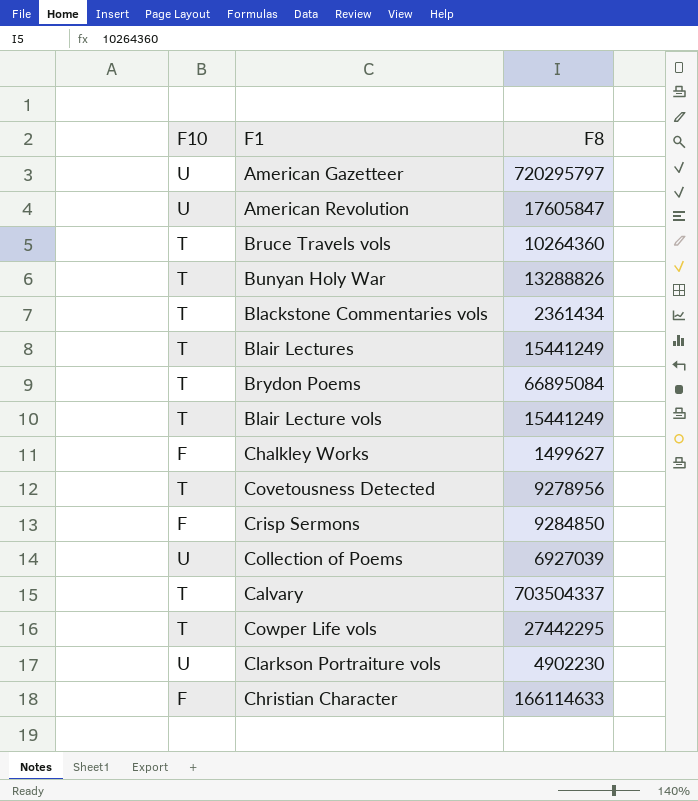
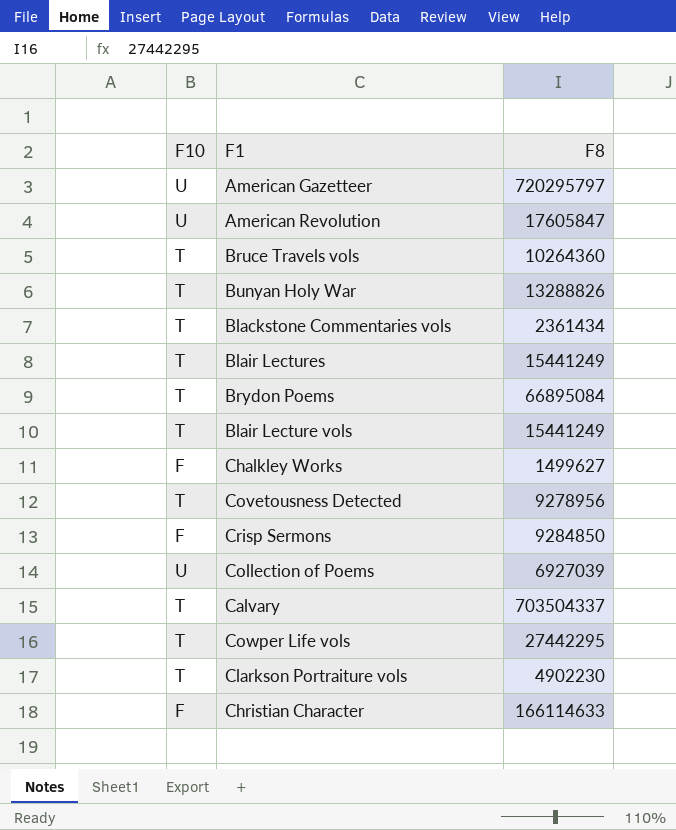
Clarkson Portraiture vols | F10: U -> T

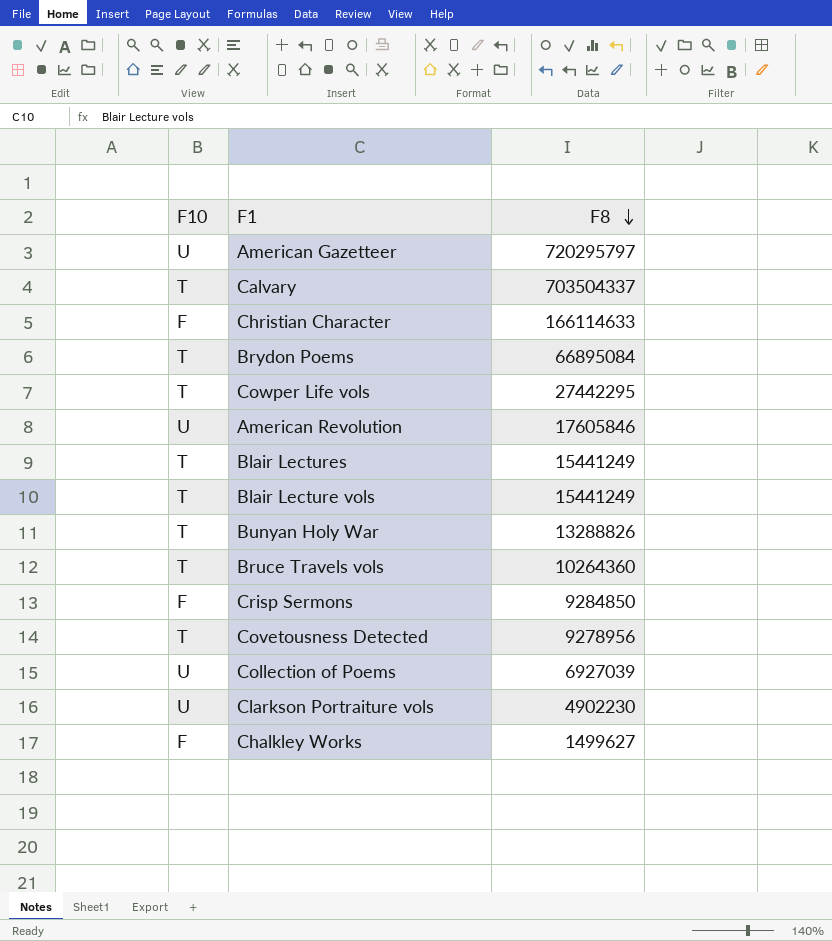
row order: none -> F8 descending
row Blackstone Commentaries vols: T | 2361434 -> none
American Revolution | F8: 17605847 -> 17605846
Clarkson Portraiture vols | F10: T -> U

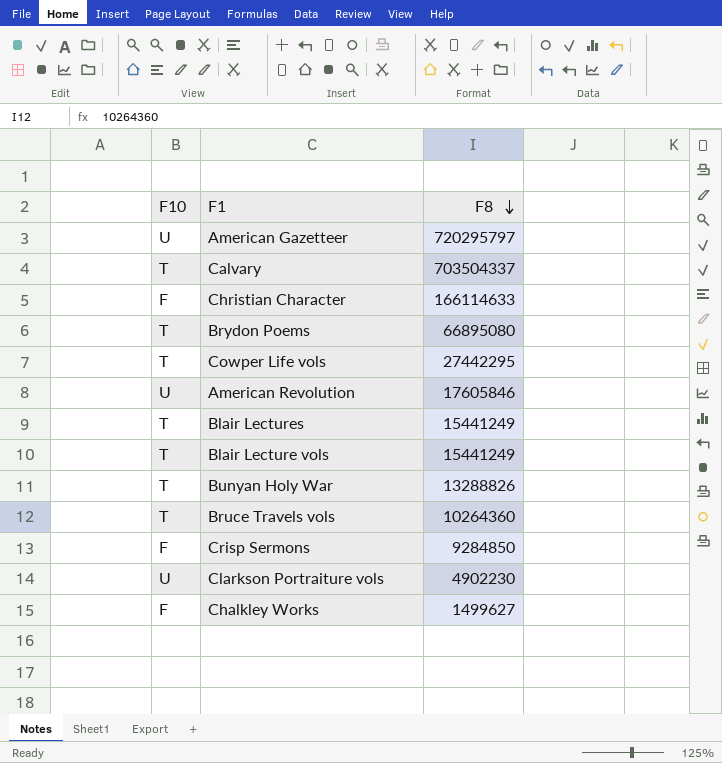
row Covetousness Detected: T | 9278956 -> none
row Collection of Poems: U | 6927039 -> none
Brydon Poems | F8: 66895084 -> 66895080

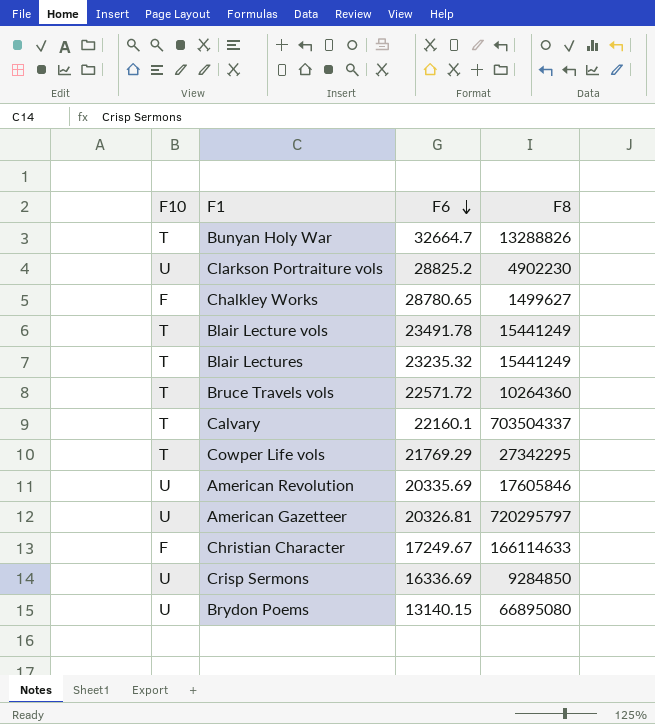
row order: F8 descending -> F6 descending
column F6 | position: none -> 3
Cowper Life vols | F8: 27442295 -> 27342295
Crisp Sermons | F10: F -> U
Brydon Poems | F10: T -> U

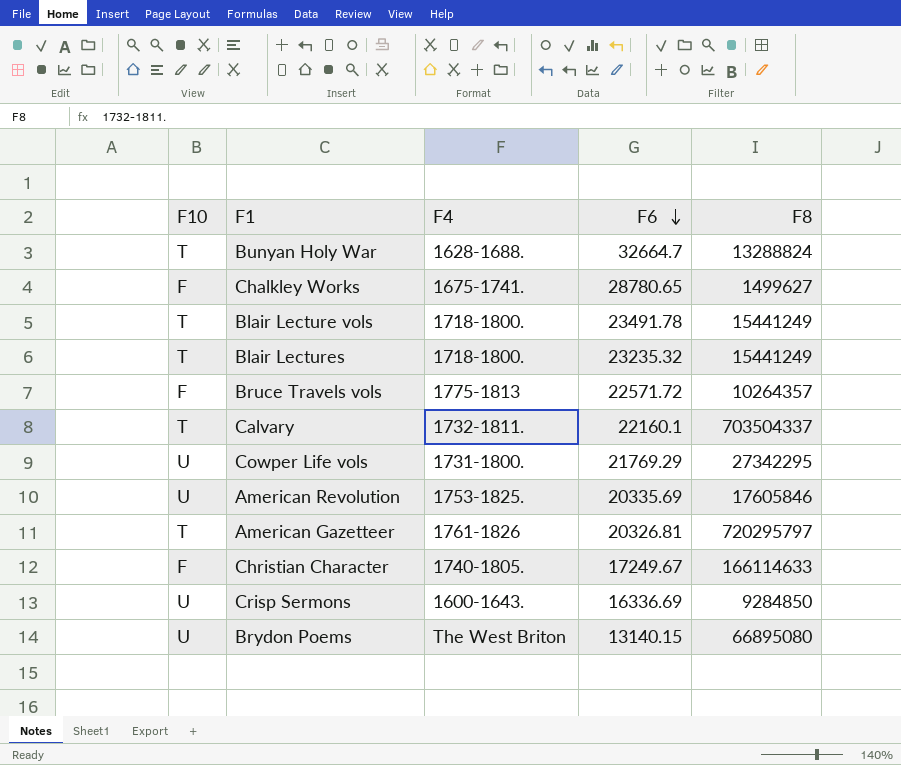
column F4 | position: none -> 3
row Clarkson Portraiture vols: U | 28825.2 | 4902230 -> none
Bunyan Holy War | F8: 13288826 -> 13288824
Bruce Travels vols | F10: T -> F
Bruce Travels vols | F8: 10264360 -> 10264357
Cowper Life vols | F10: T -> U
American Gazetteer | F10: U -> T

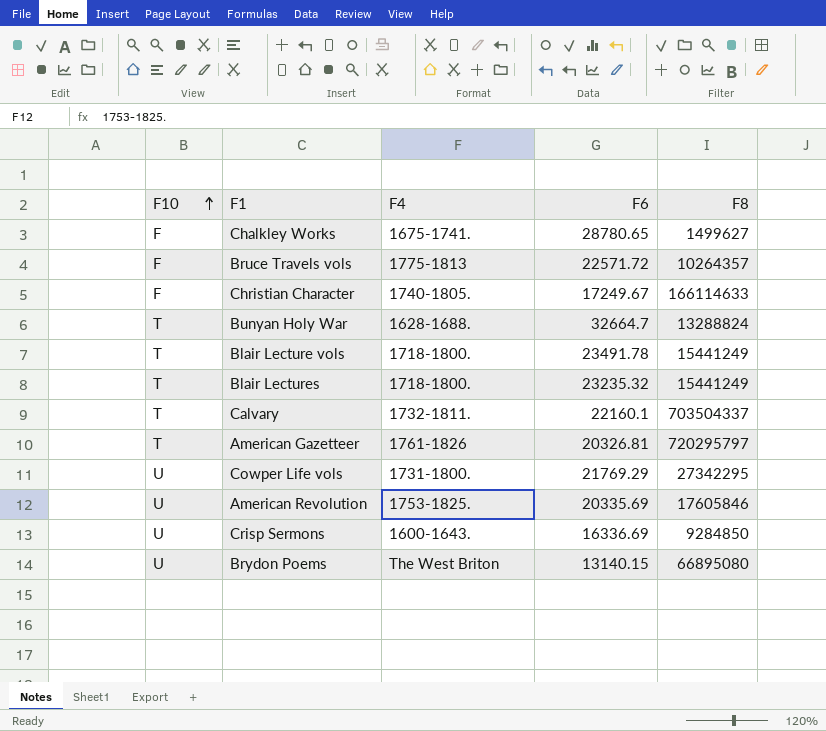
row order: F6 descending -> F10 ascending

